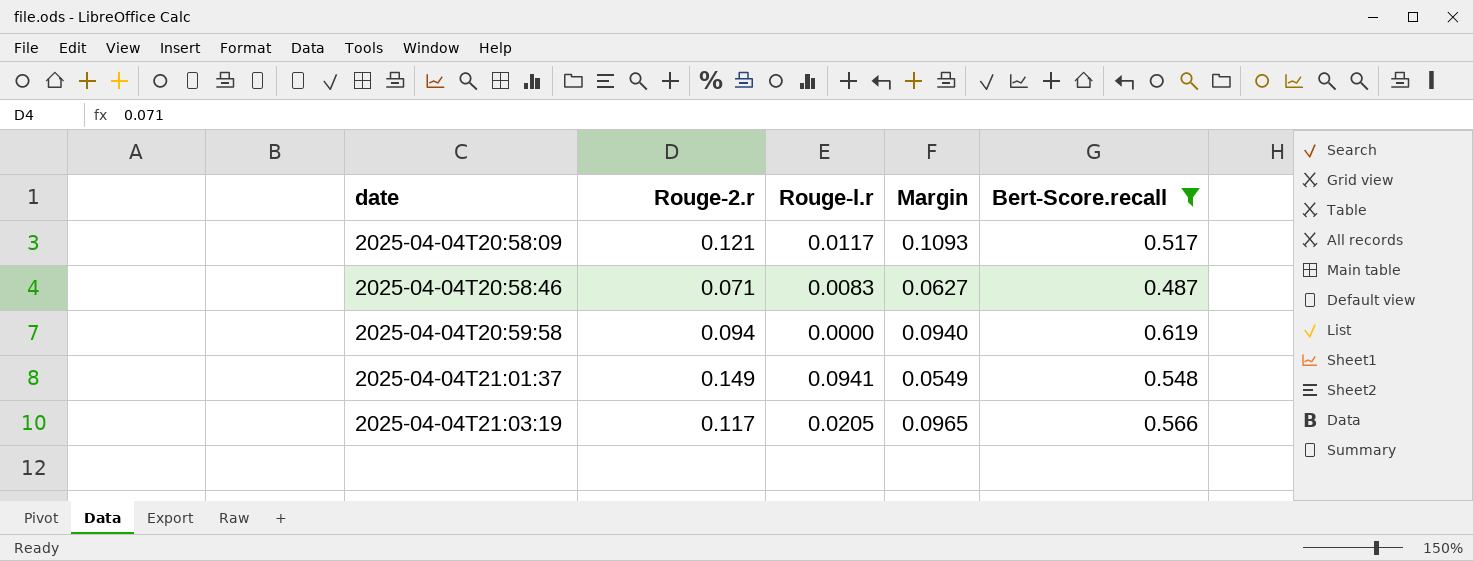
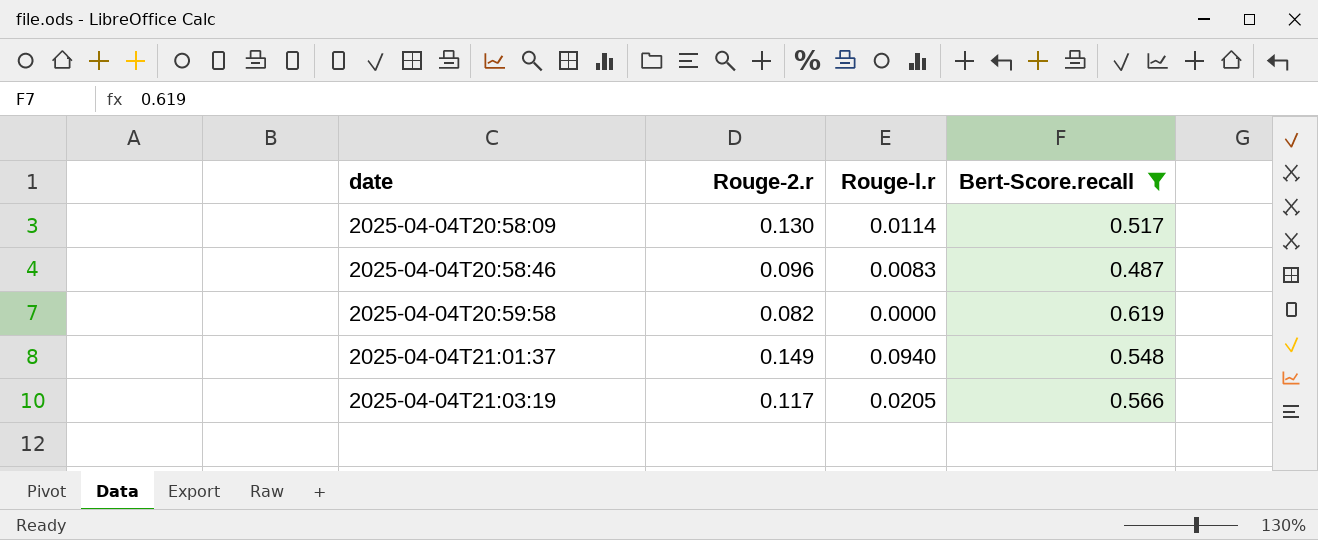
column Margin | formula: [Rouge-2.r] - [Rouge-l.r] -> none
2025-04-04T20:58:09 | Rouge-2.r: 0.121 -> 0.130
2025-04-04T20:58:09 | Rouge-l.r: 0.0117 -> 0.0114
2025-04-04T20:58:46 | Rouge-2.r: 0.071 -> 0.096
2025-04-04T20:59:58 | Rouge-2.r: 0.094 -> 0.082
2025-04-04T21:01:37 | Rouge-l.r: 0.0941 -> 0.0940

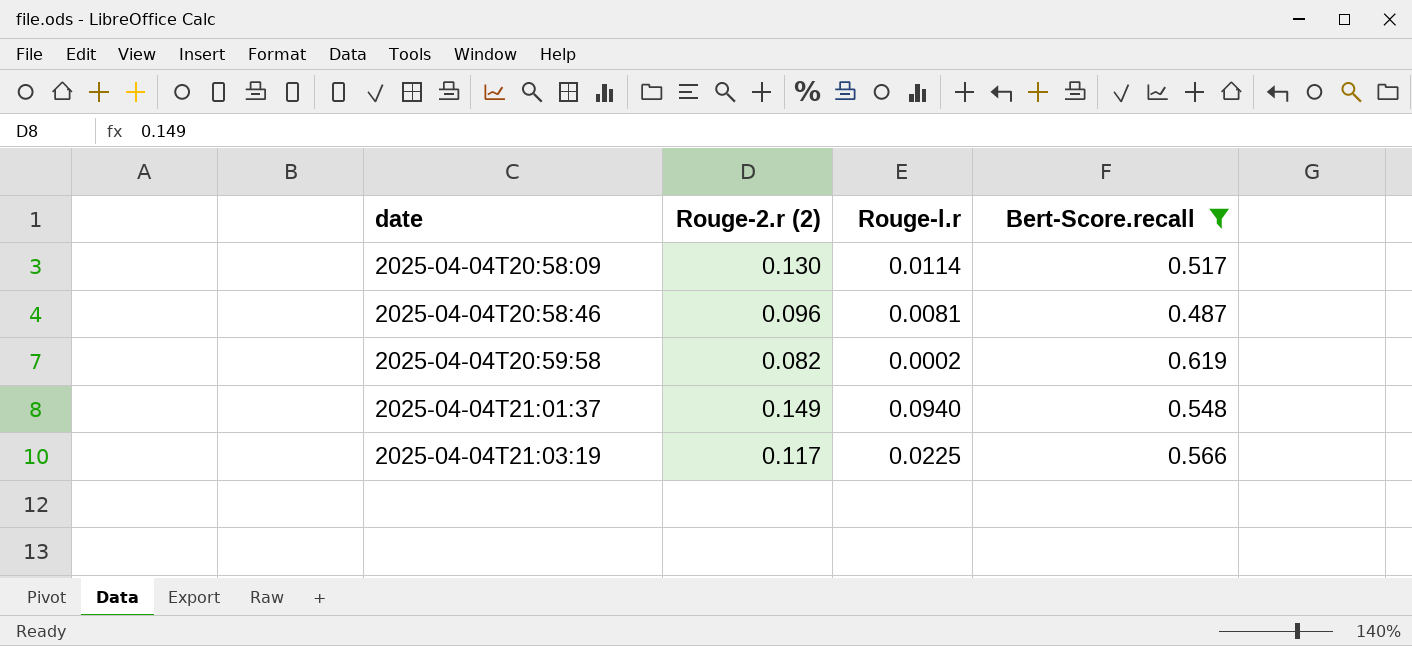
column name: Rouge-2.r -> Rouge-2.r (2)
2025-04-04T20:58:46 | Rouge-l.r: 0.0083 -> 0.0081
2025-04-04T20:59:58 | Rouge-l.r: 0.0000 -> 0.0002
2025-04-04T21:03:19 | Rouge-l.r: 0.0205 -> 0.0225

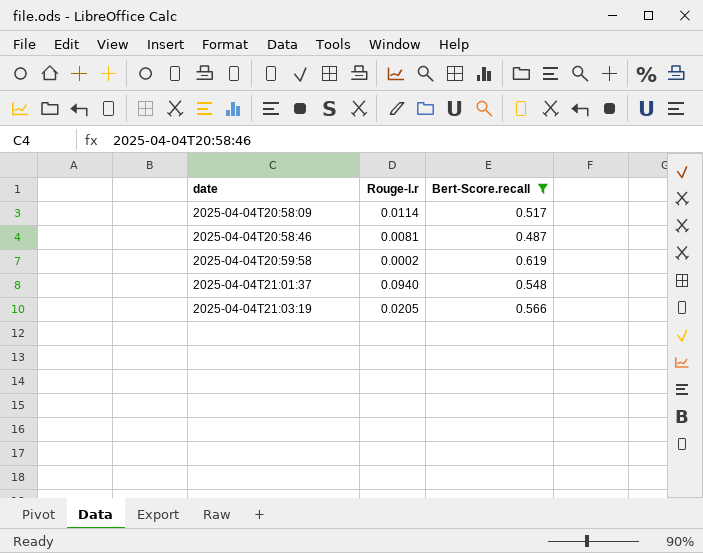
column Rouge-2.r (2) | position: 2 -> none
2025-04-04T21:03:19 | Rouge-l.r: 0.0225 -> 0.0205

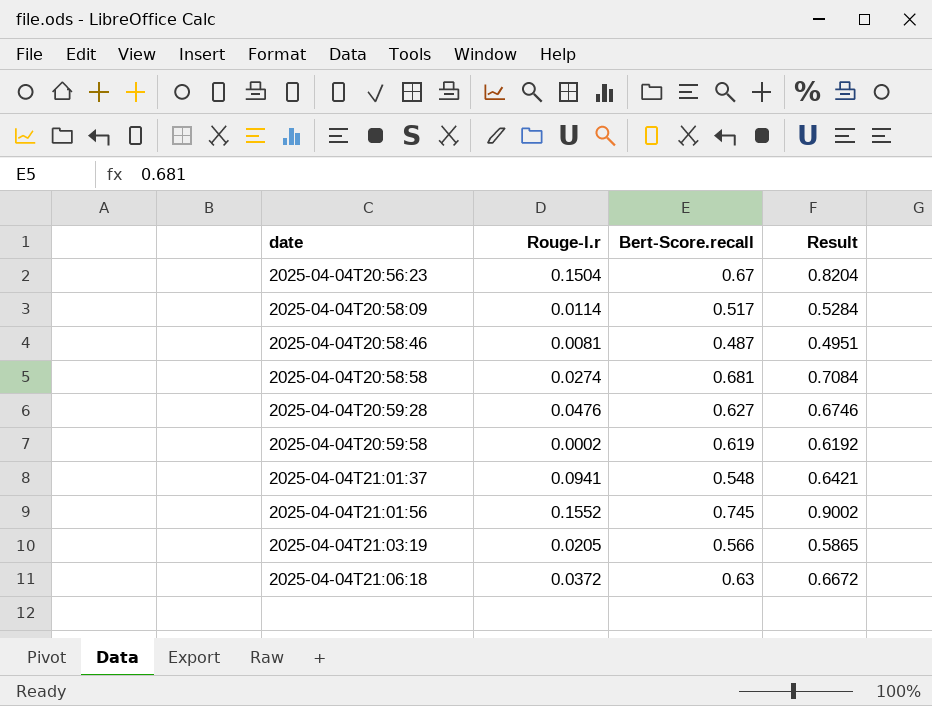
filter: Bert-Score.recall <= 0.619 -> none
column Result | formula: none -> [Rouge-l.r] + [Bert-Score.recall]
2025-04-04T21:01:37 | Rouge-l.r: 0.0940 -> 0.0941

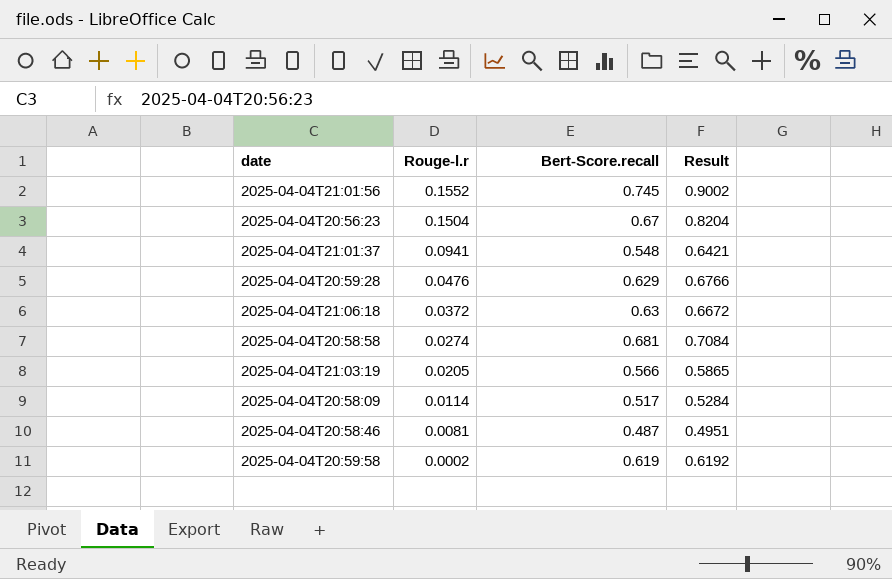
row order: date ascending -> Rouge-l.r descending
2025-04-04T20:59:28 | Bert-Score.recall: 0.627 -> 0.629
2025-04-04T20:59:28 | Result: 0.6746 -> 0.6766

